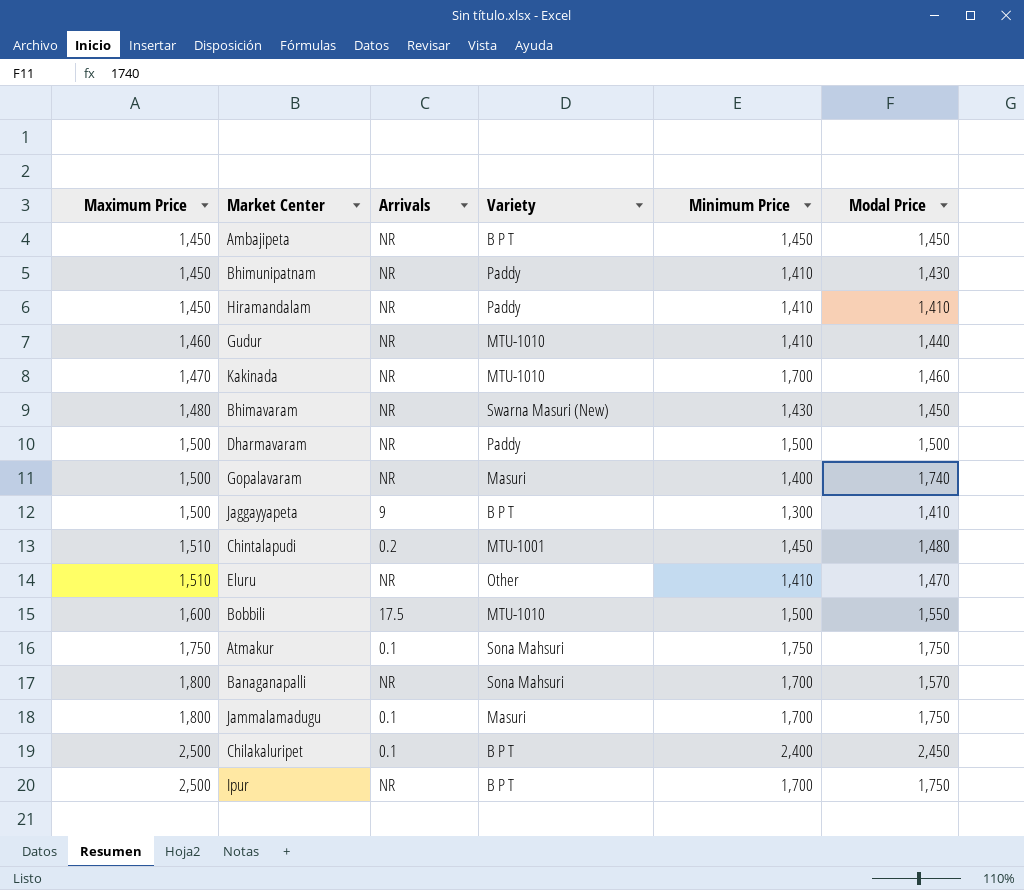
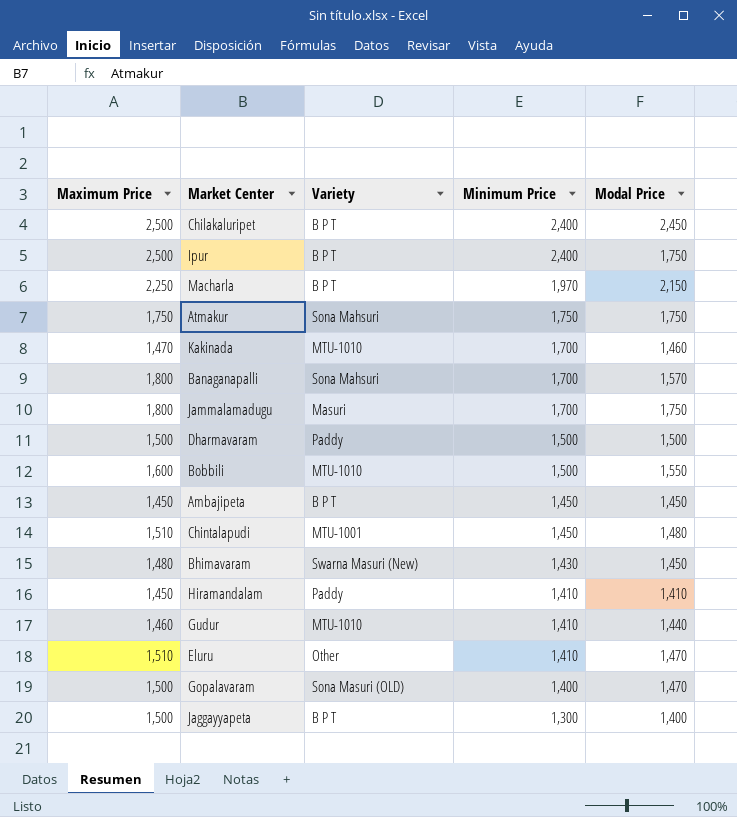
row order: Maximum Price ascending -> Minimum Price descending
column Arrivals | position: 3 -> none
row Bhimunipatnam: 1,450 | NR | Paddy | 1,410 | 1,430 -> none
Ipur | Minimum Price: 1,700 -> 2,400
row Macharla: none -> 2,250 | B P T | 1,970 | 2,150
Gopalavaram | Variety: Masuri -> Sona Masuri (OLD)
Gopalavaram | Modal Price: 1,740 -> 1,470
Jaggayyapeta | Modal Price: 1,410 -> 1,400

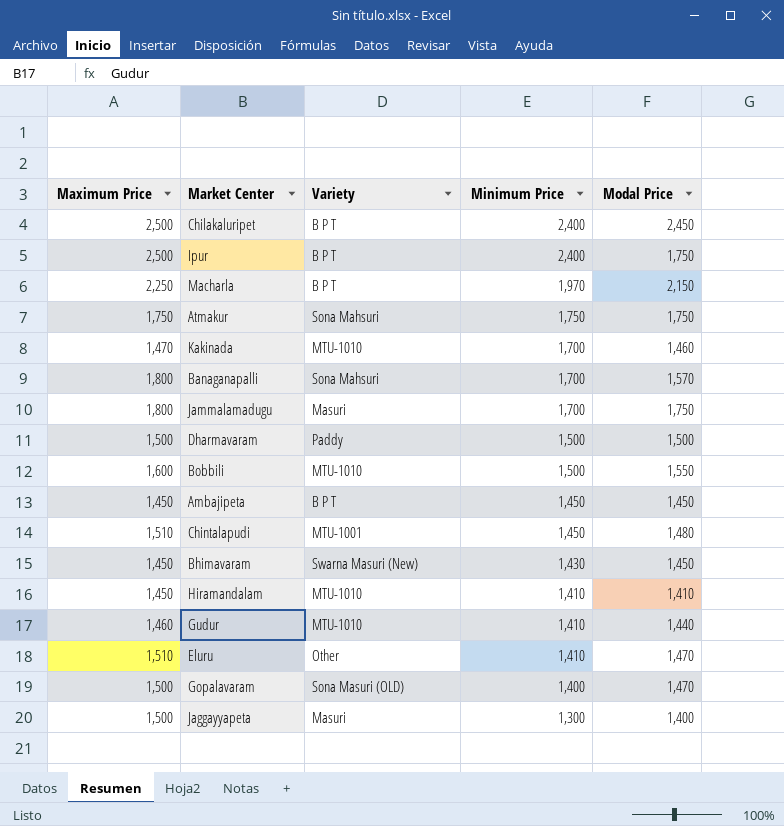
Bhimavaram | Maximum Price: 1,480 -> 1,450
Hiramandalam | Variety: Paddy -> MTU-1010
Jaggayyapeta | Variety: B P T -> Masuri

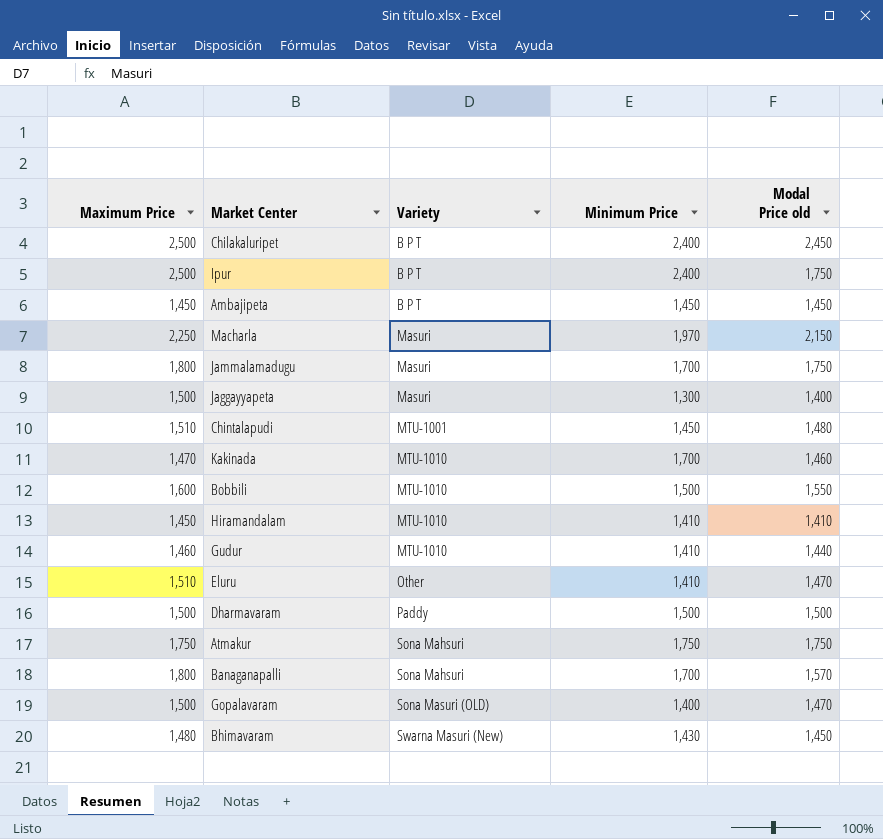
row order: Minimum Price descending -> Variety ascending
column name: Modal Price -> Modal Price old
Macharla | Variety: B P T -> Masuri
Bhimavaram | Maximum Price: 1,450 -> 1,480

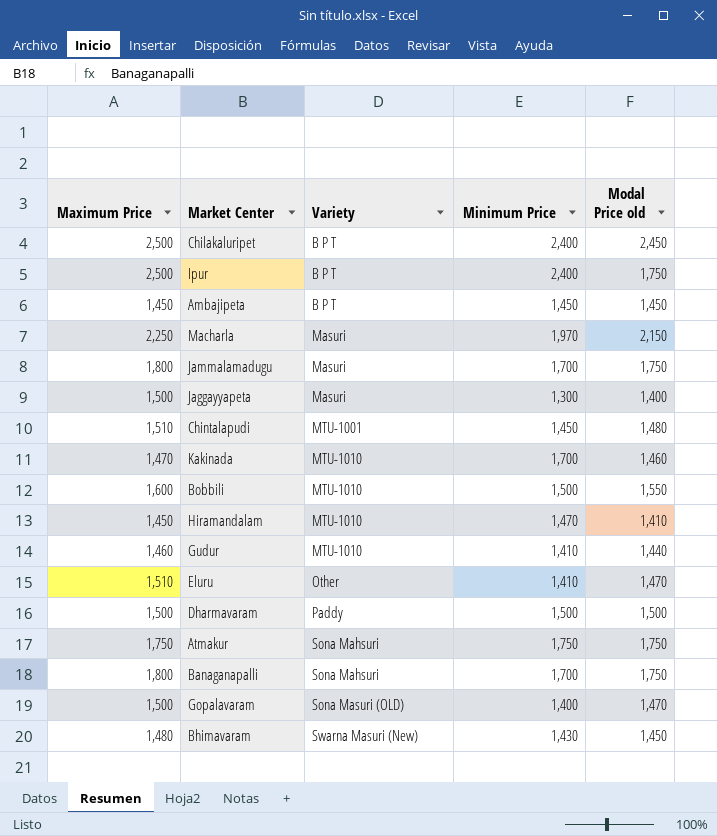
Hiramandalam | Minimum Price: 1,410 -> 1,470
Banaganapalli | Modal Price old: 1,570 -> 1,750

